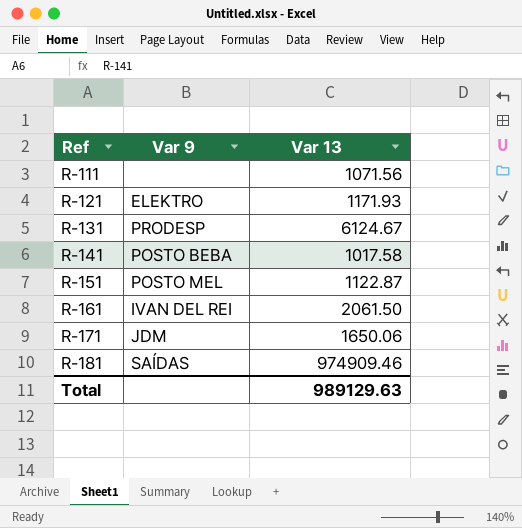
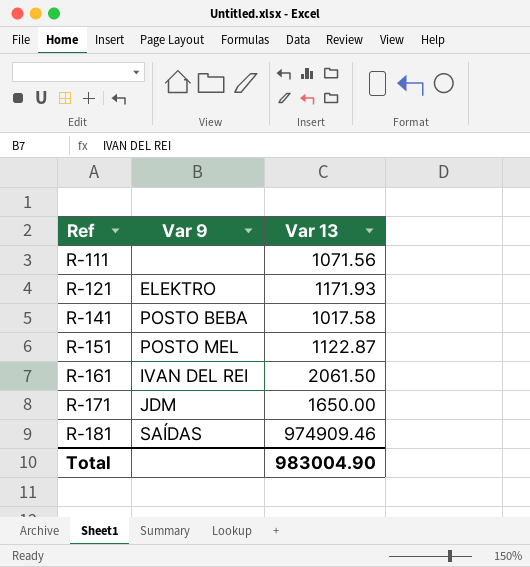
row R-131: PRODESP | 6124.67 -> none
R-171 | Var 13: 1650.06 -> 1650.00
Total | Var 13: 989129.63 -> 983004.90

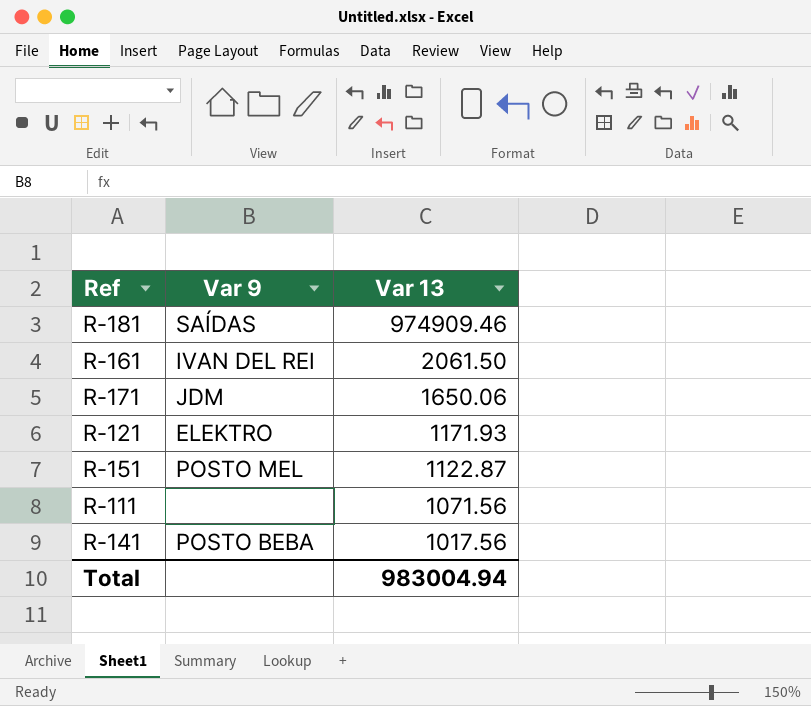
row order: Ref ascending -> Var 13 descending
R-171 | Var 13: 1650.00 -> 1650.06
R-141 | Var 13: 1017.58 -> 1017.56
Total | Var 13: 983004.90 -> 983004.94

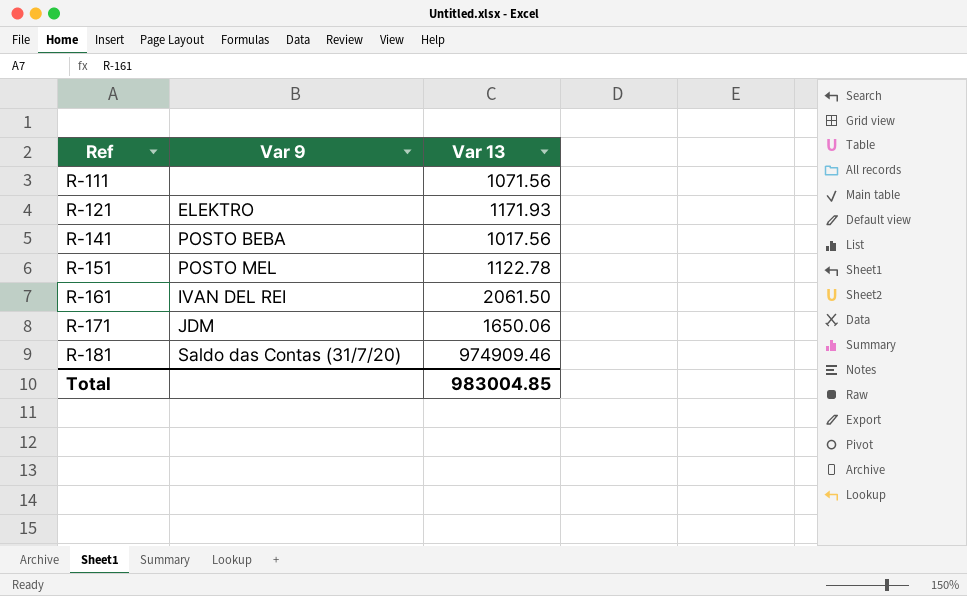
row order: Var 13 descending -> Ref ascending
R-151 | Var 13: 1122.87 -> 1122.78
R-181 | Var 9: SAÍDAS -> Saldo das Contas (31/7/20)
Total | Var 13: 983004.94 -> 983004.85

